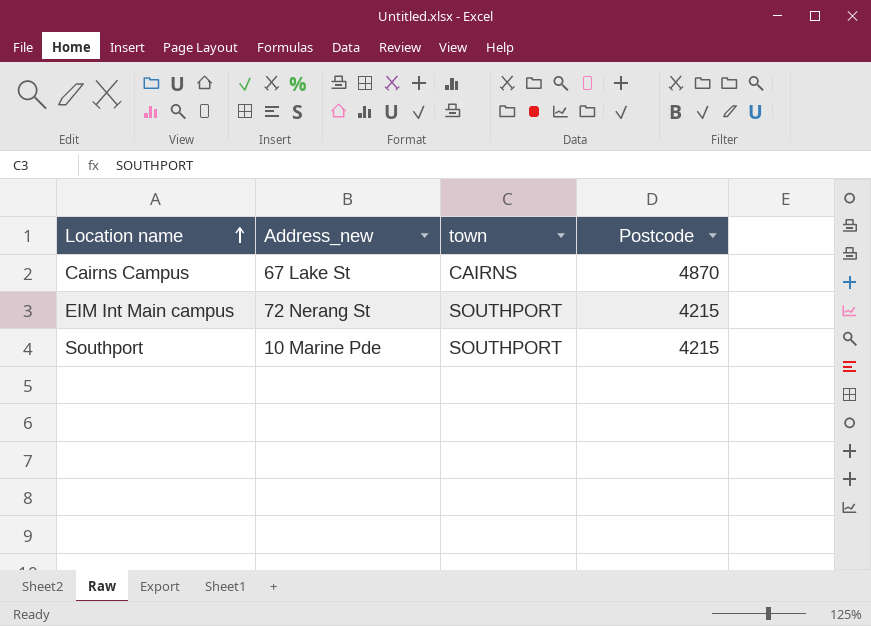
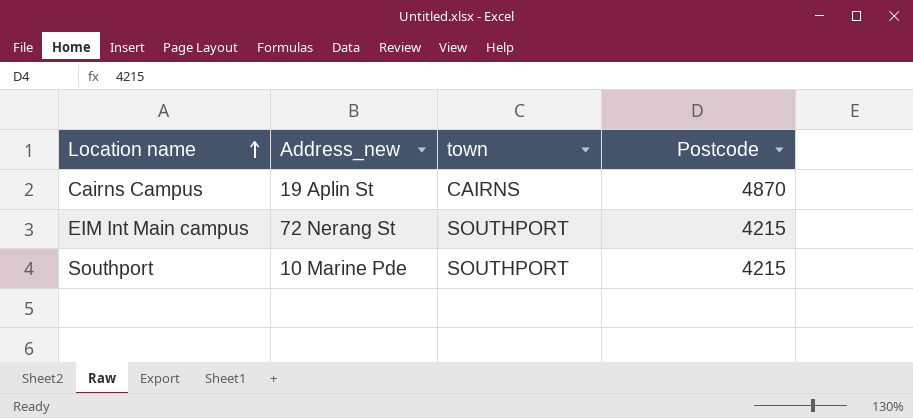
Cairns Campus | Address_new: 67 Lake St -> 19 Aplin St

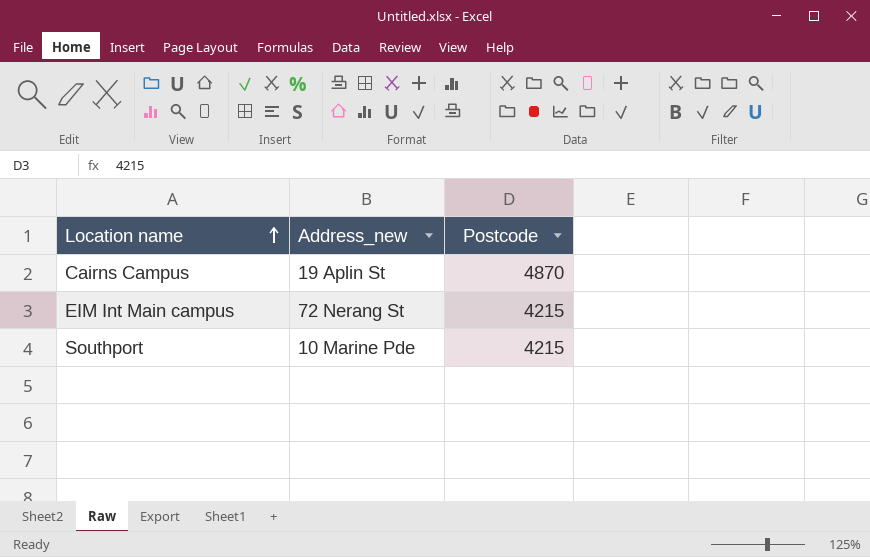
column town | position: 3 -> none

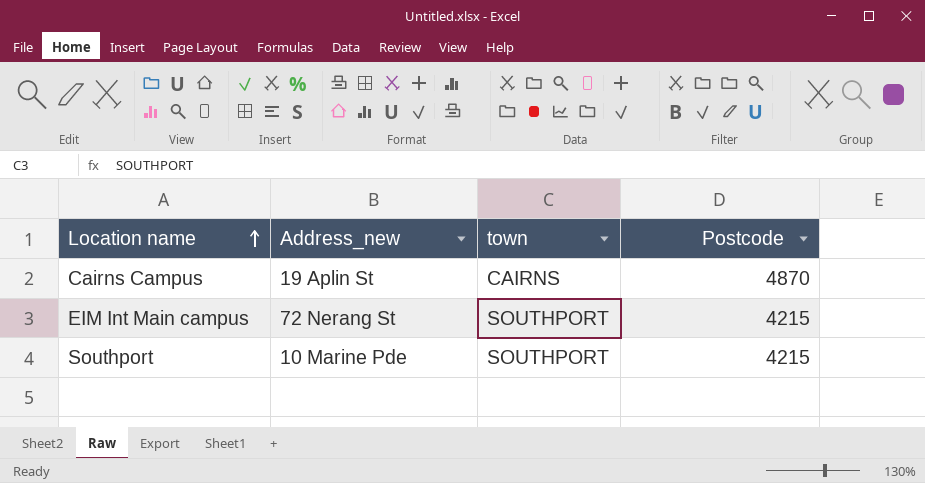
column town | position: none -> 3

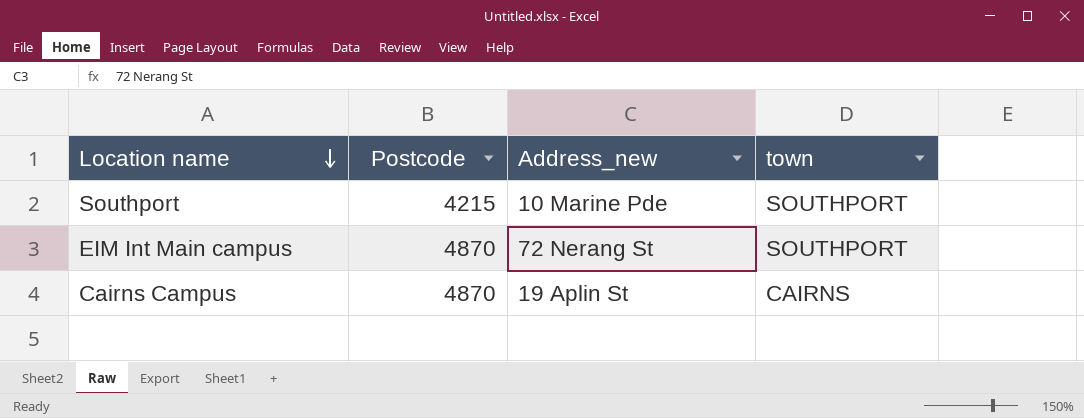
row order: Location name ascending -> Location name descending
column Postcode | position: 4 -> 2
EIM Int Main campus | Postcode: 4215 -> 4870

